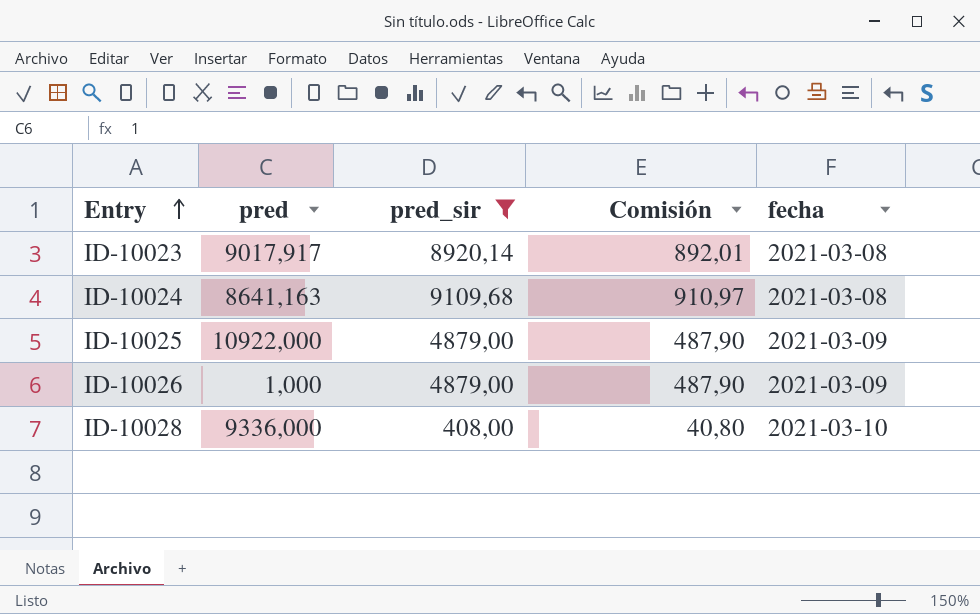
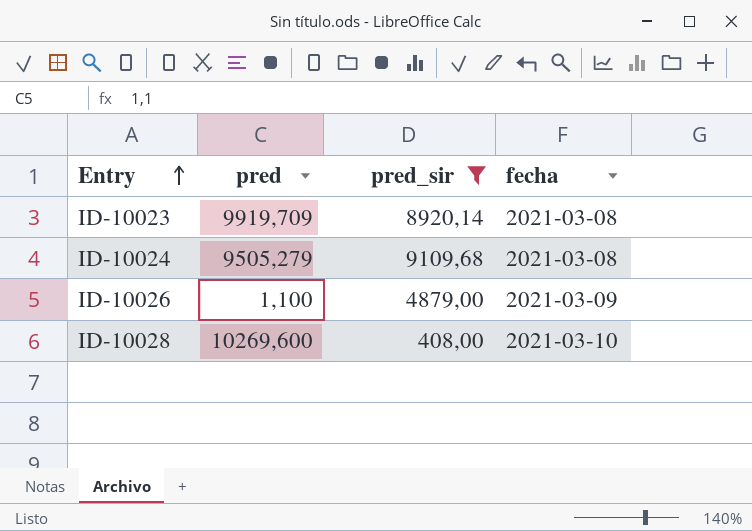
column Comisión | formula: [pred_sir] * 0,1 -> none
row ID-10025: 10922,000 | 4879,00 | 487,90 | 2021-03-09 -> none
ID-10023 | pred: 9017,917 -> 9919,709
ID-10024 | pred: 8641,163 -> 9505,279
ID-10026 | pred: 1,000 -> 1,100
ID-10028 | pred: 9336,000 -> 10269,600

